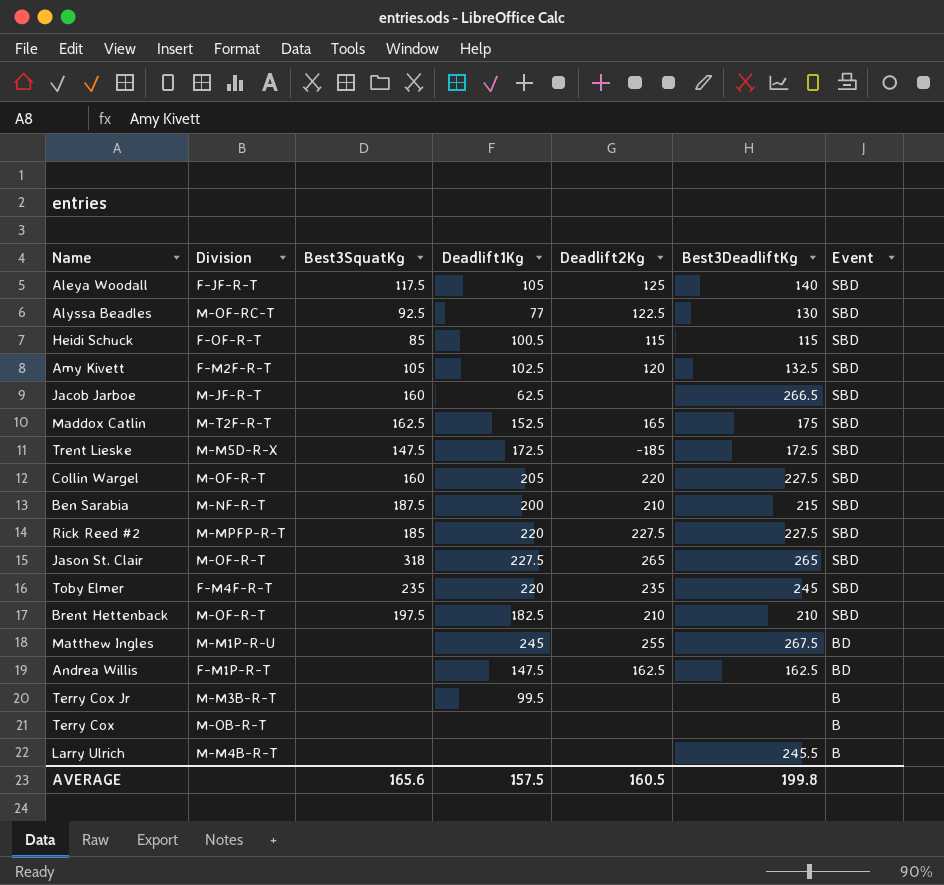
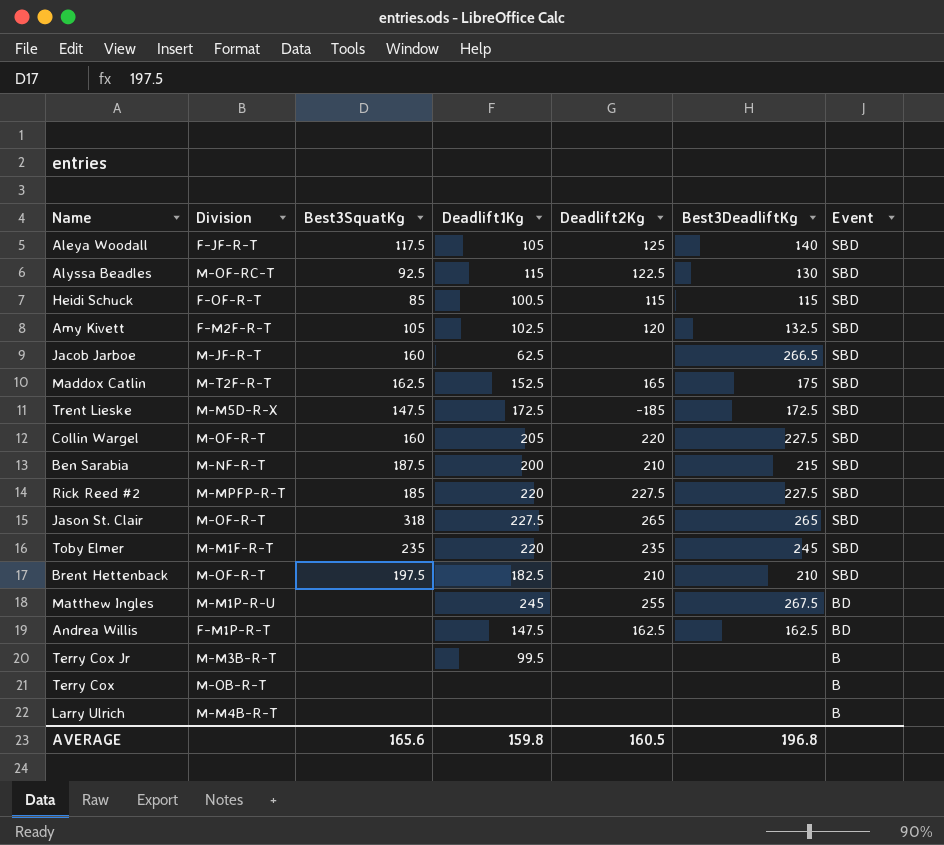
Alyssa Beadles | Deadlift1Kg: 77 -> 115
Toby Elmer | Division: F-M4F-R-T -> M-M1F-R-T
Larry Ulrich | Best3DeadliftKg: 245.5 -> none
AVERAGE | Deadlift1Kg: 157.5 -> 159.8
AVERAGE | Best3DeadliftKg: 199.8 -> 196.8

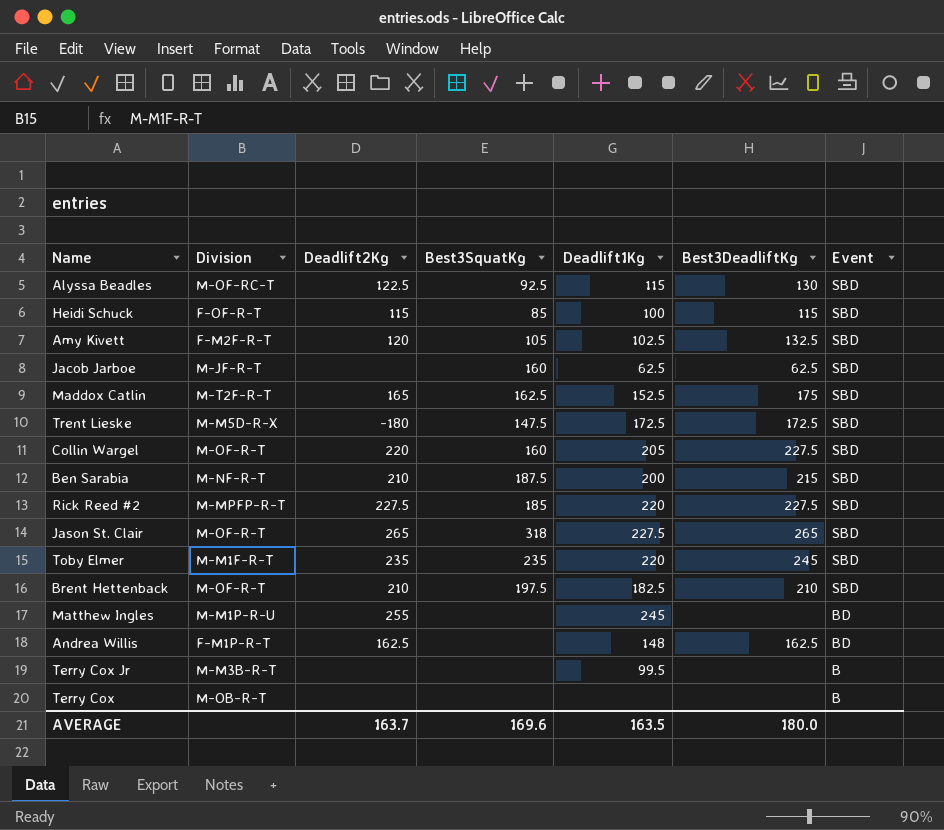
column Deadlift2Kg | position: 5 -> 3
row Aleya Woodall: F-JF-R-T | 117.5 | 105 | 125 | 140 | SBD -> none
row Larry Ulrich: M-M4B-R-T | none | none | none | none | B -> none
Heidi Schuck | Deadlift1Kg: 100.5 -> 100
Jacob Jarboe | Best3DeadliftKg: 266.5 -> 62.5
Trent Lieske | Deadlift2Kg: -185 -> -180
Matthew Ingles | Best3DeadliftKg: 267.5 -> none
Andrea Willis | Deadlift1Kg: 147.5 -> 148
AVERAGE | Deadlift2Kg: 160.5 -> 163.7
AVERAGE | Best3SquatKg: 165.6 -> 169.6
AVERAGE | Deadlift1Kg: 159.8 -> 163.5
AVERAGE | Best3DeadliftKg: 196.8 -> 180.0

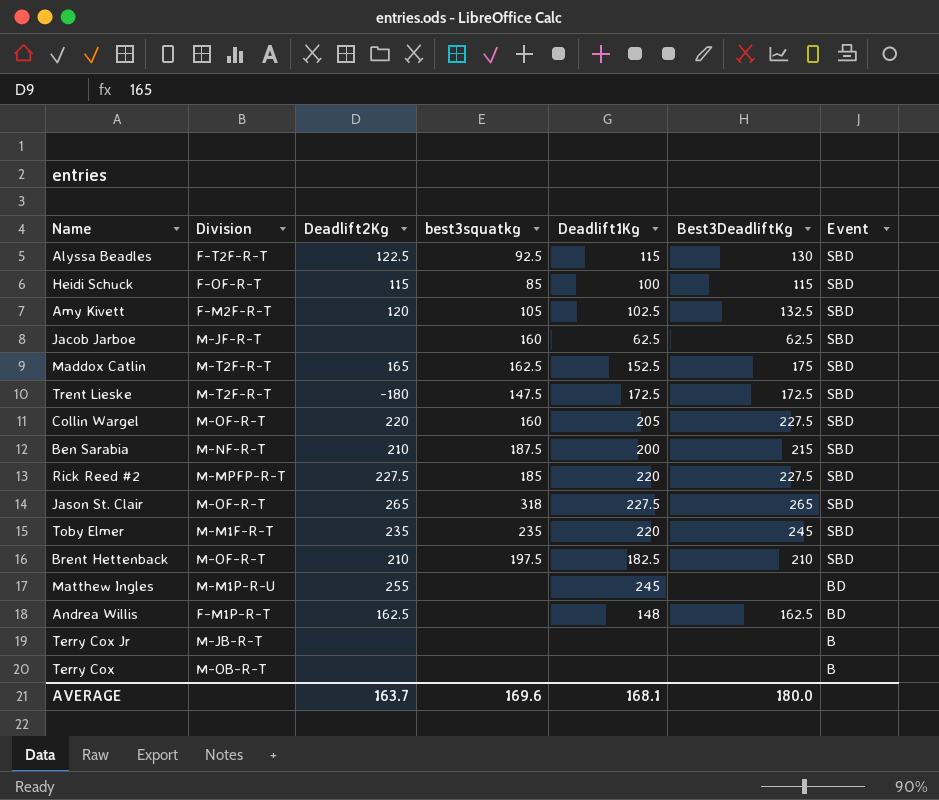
column name: Best3SquatKg -> best3squatkg
Alyssa Beadles | Division: M-OF-RC-T -> F-T2F-R-T
Trent Lieske | Division: M-M5D-R-X -> M-T2F-R-T
Terry Cox Jr | Division: M-M3B-R-T -> M-JB-R-T
Terry Cox Jr | Deadlift1Kg: 99.5 -> none
AVERAGE | Deadlift1Kg: 163.5 -> 168.1

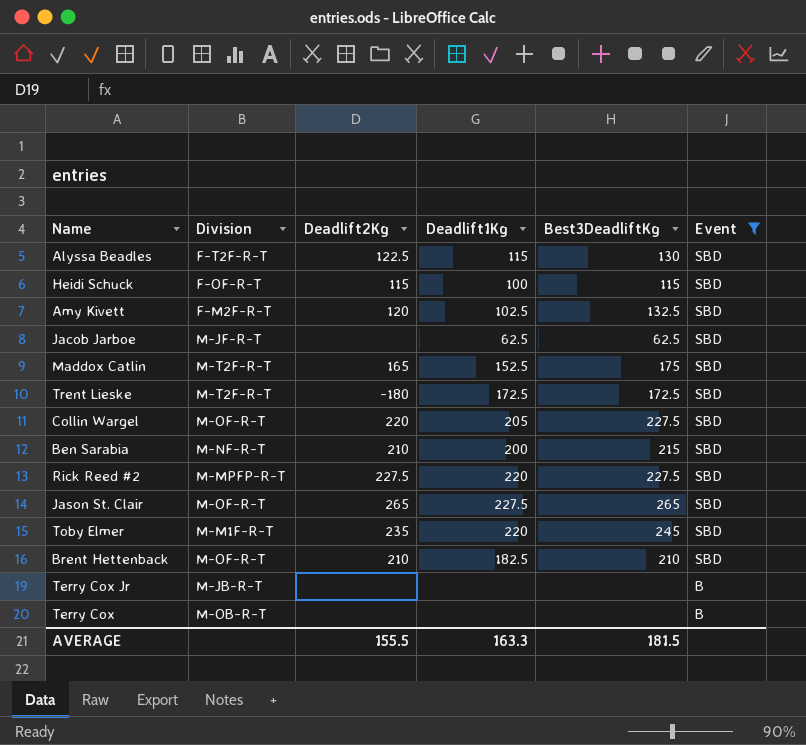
filter: none -> Event != BD
column best3squatkg | position: 4 -> none
AVERAGE | Deadlift2Kg: 163.7 -> 155.5
AVERAGE | Deadlift1Kg: 168.1 -> 163.3
AVERAGE | Best3DeadliftKg: 180.0 -> 181.5

